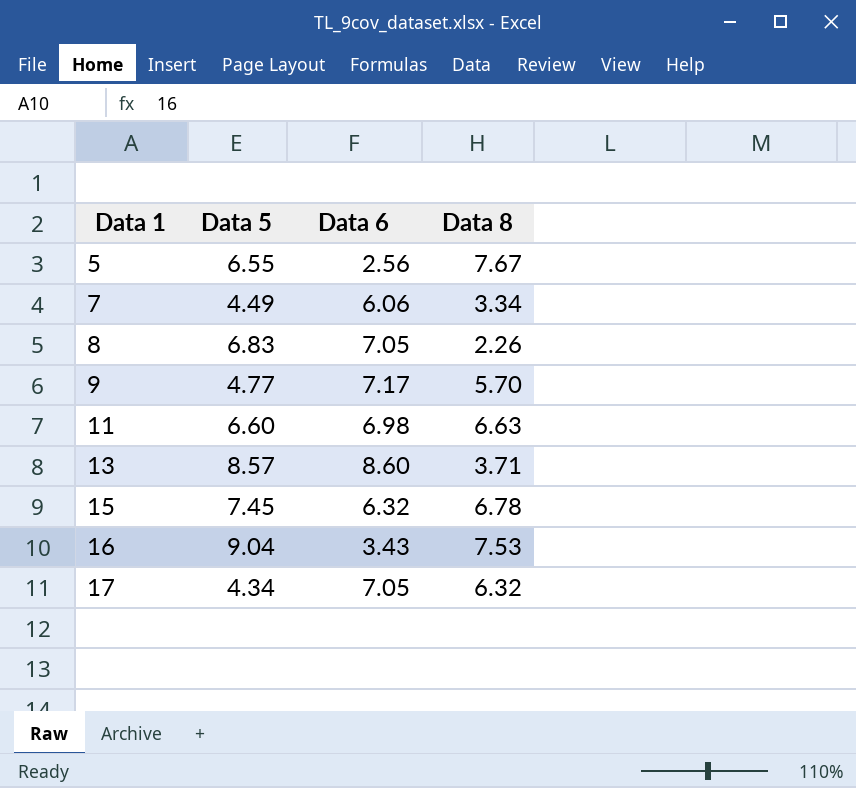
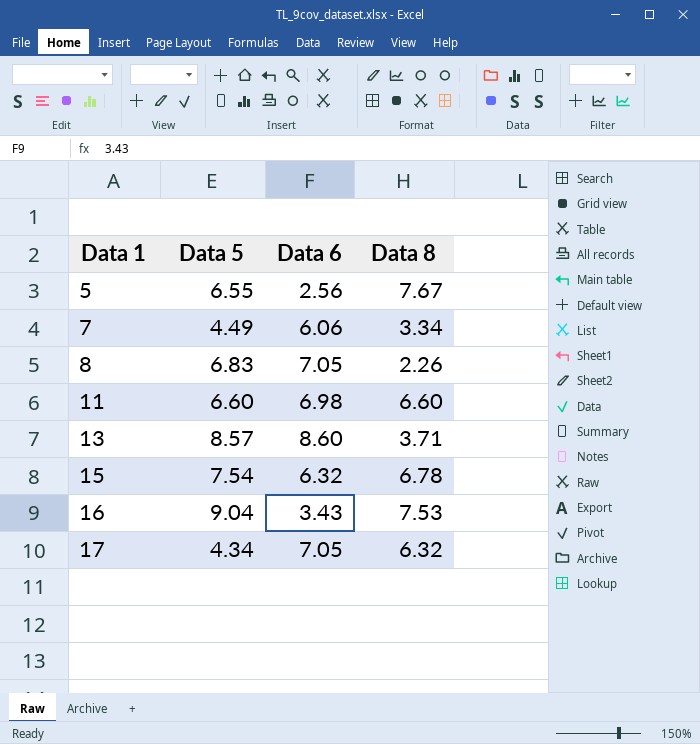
row 9: 4.77 | 7.17 | 5.70 -> none
11 | Data 8: 6.63 -> 6.60
15 | Data 5: 7.45 -> 7.54

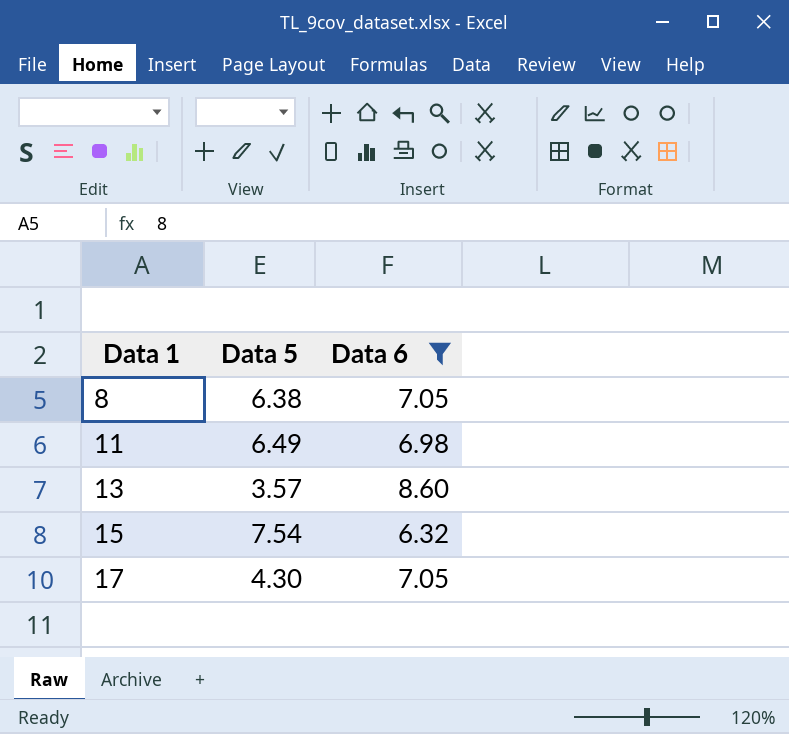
filter: none -> Data 6 >= 6.32
column Data 8 | position: 4 -> none
8 | Data 5: 6.83 -> 6.38
11 | Data 5: 6.60 -> 6.49
13 | Data 5: 8.57 -> 3.57
17 | Data 5: 4.34 -> 4.30

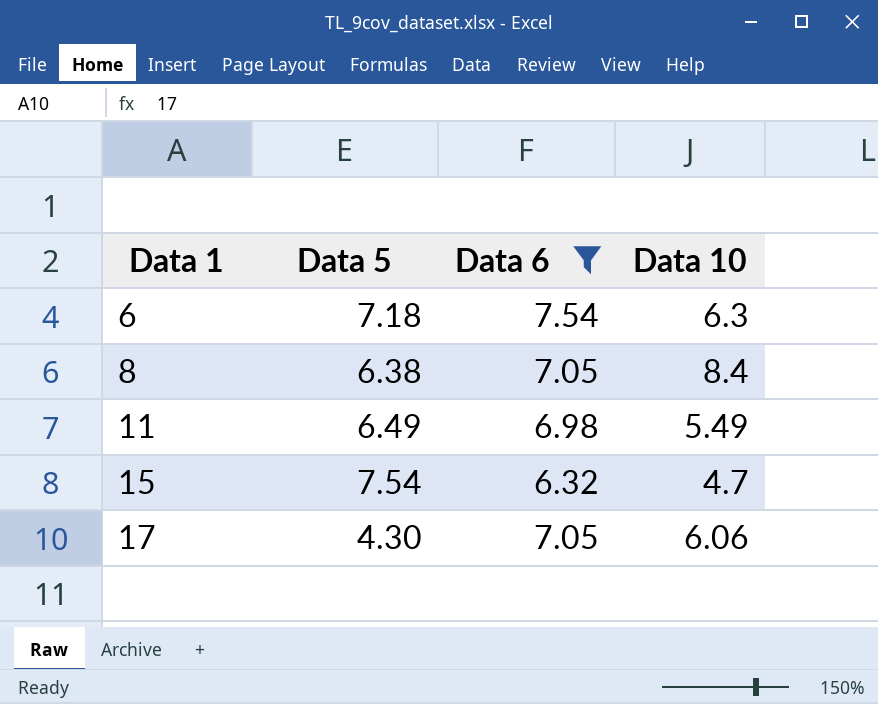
column Data 10 | position: none -> 4
row 13: 3.57 | 8.60 -> none
row 6: none -> 7.18 | 7.54 | 6.3

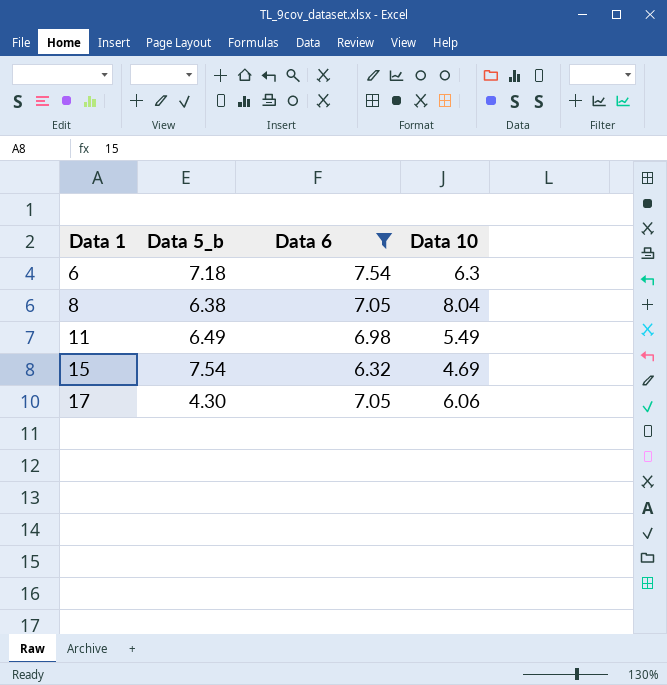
column name: Data 5 -> Data 5_b
8 | Data 10: 8.4 -> 8.04
15 | Data 10: 4.7 -> 4.69

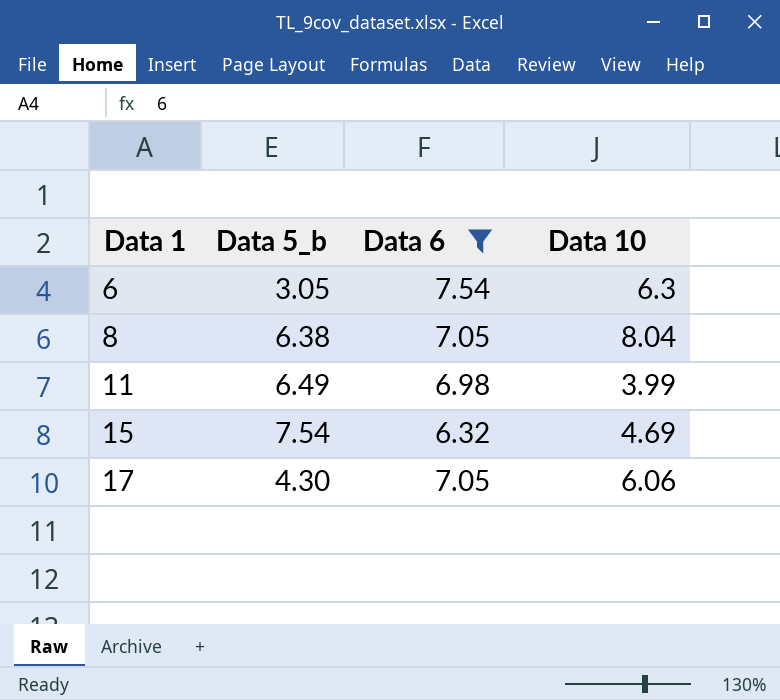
6 | Data 5_b: 7.18 -> 3.05
11 | Data 10: 5.49 -> 3.99

